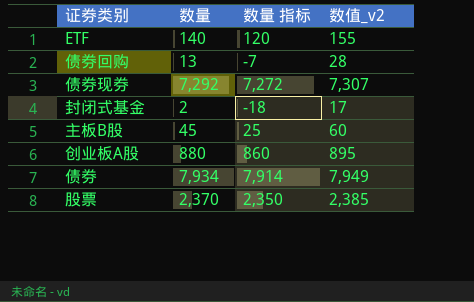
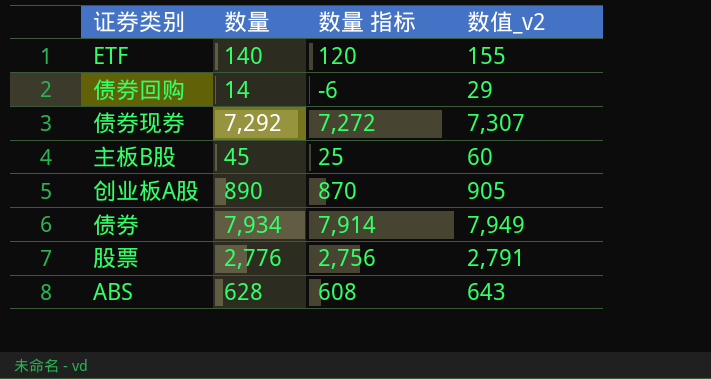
row 封闭式基金: 2 | -18 | 17 -> none
债券回购 | 数量: 13 -> 14
债券回购 | 数量 指标: -7 -> -6
债券回购 | 数值_v2: 28 -> 29
创业板A股 | 数量: 880 -> 890
创业板A股 | 数量 指标: 860 -> 870
创业板A股 | 数值_v2: 895 -> 905
股票 | 数量: 2,370 -> 2,776
股票 | 数量 指标: 2,350 -> 2,756
股票 | 数值_v2: 2,385 -> 2,791
row ABS: none -> 628 | 608 | 643

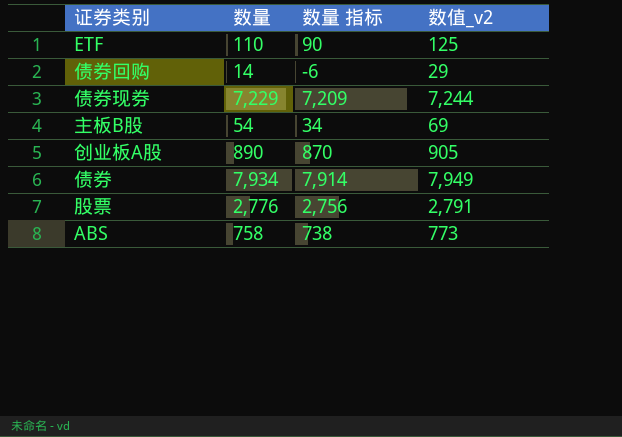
ETF | 数量: 140 -> 110
ETF | 数量 指标: 120 -> 90
ETF | 数值_v2: 155 -> 125
债券现券 | 数量: 7,292 -> 7,229
债券现券 | 数量 指标: 7,272 -> 7,209
债券现券 | 数值_v2: 7,307 -> 7,244
主板B股 | 数量: 45 -> 54
主板B股 | 数量 指标: 25 -> 34
主板B股 | 数值_v2: 60 -> 69
ABS | 数量: 628 -> 758
ABS | 数量 指标: 608 -> 738
ABS | 数值_v2: 643 -> 773

